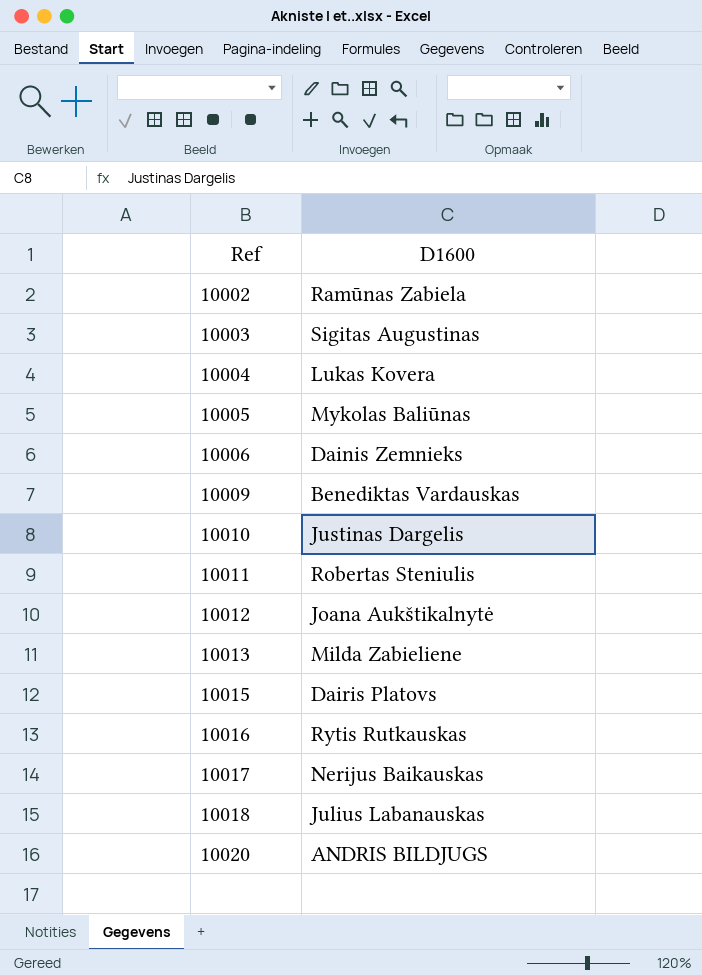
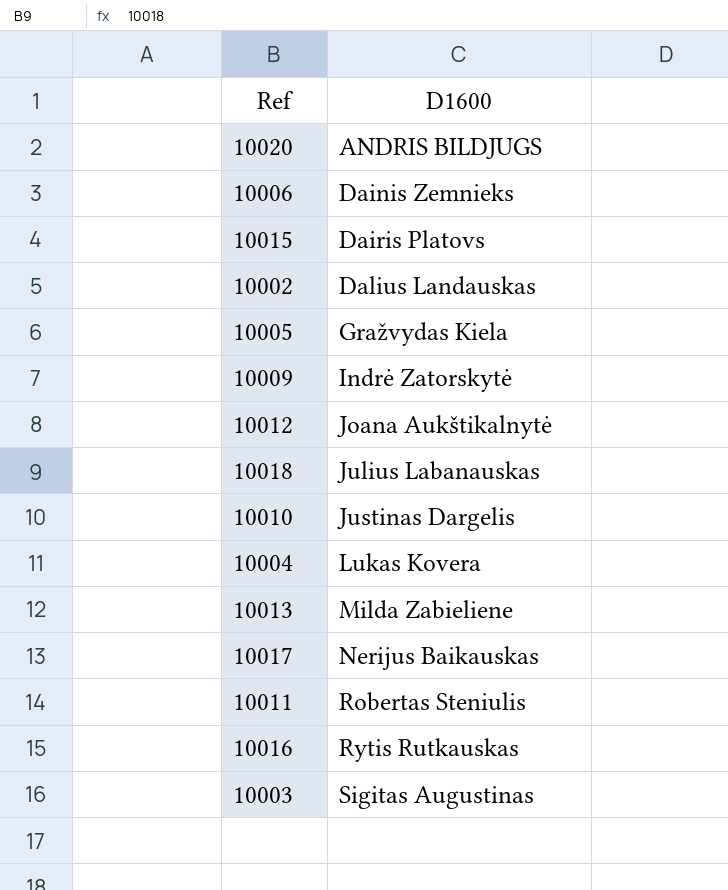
row order: Ref ascending -> D1600 ascending
10002 | D1600: Ramūnas Zabiela -> Dalius Landauskas
10005 | D1600: Mykolas Baliūnas -> Gražvydas Kiela
10009 | D1600: Benediktas Vardauskas -> Indrė Zatorskytė

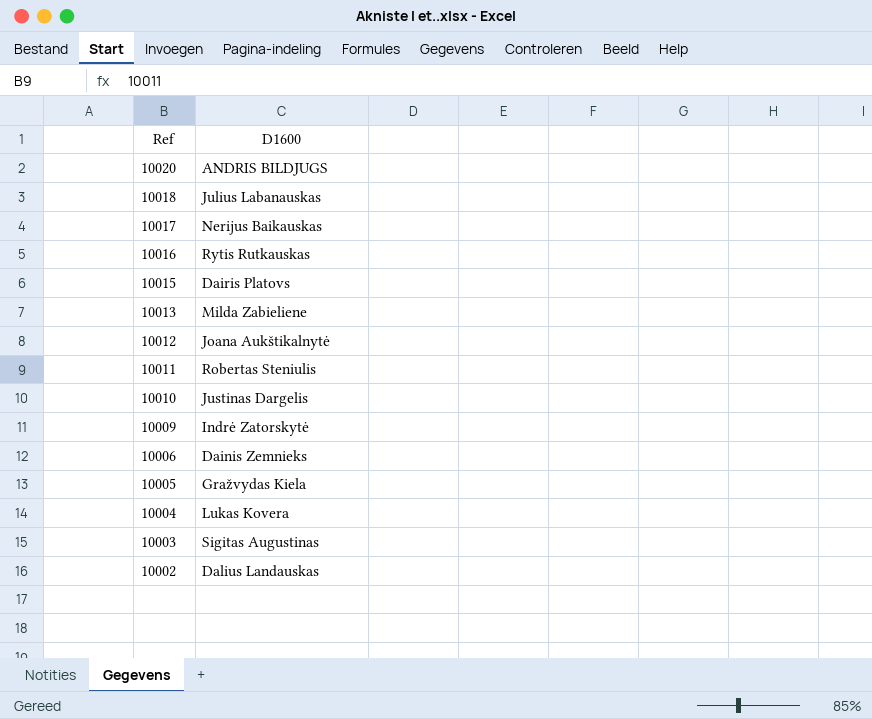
row order: D1600 ascending -> Ref descending

